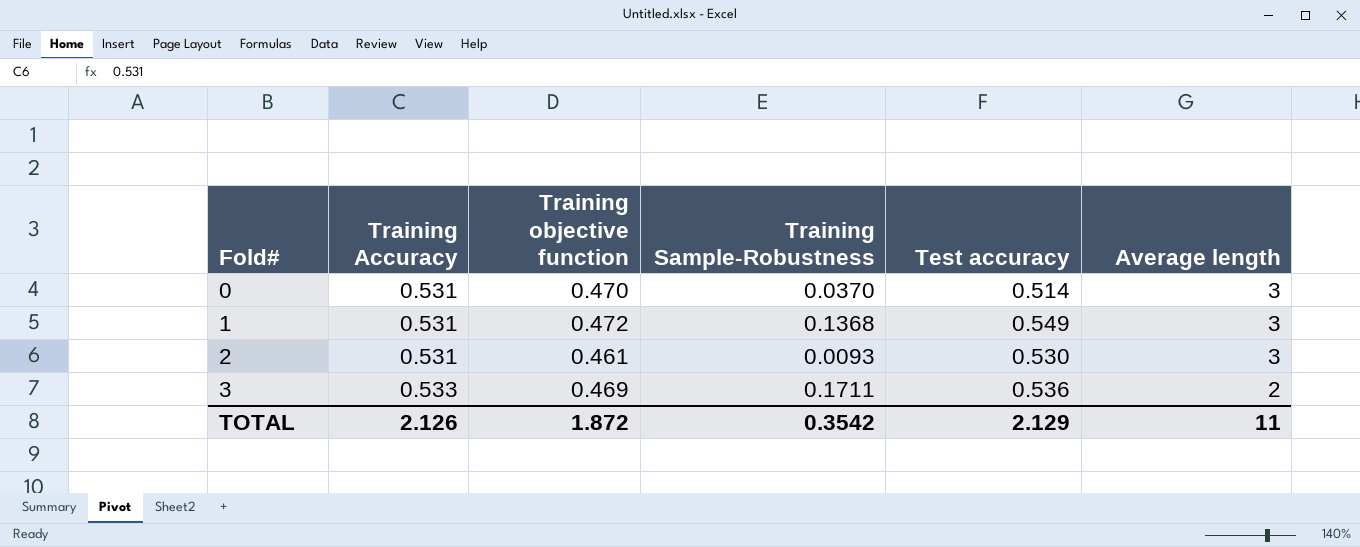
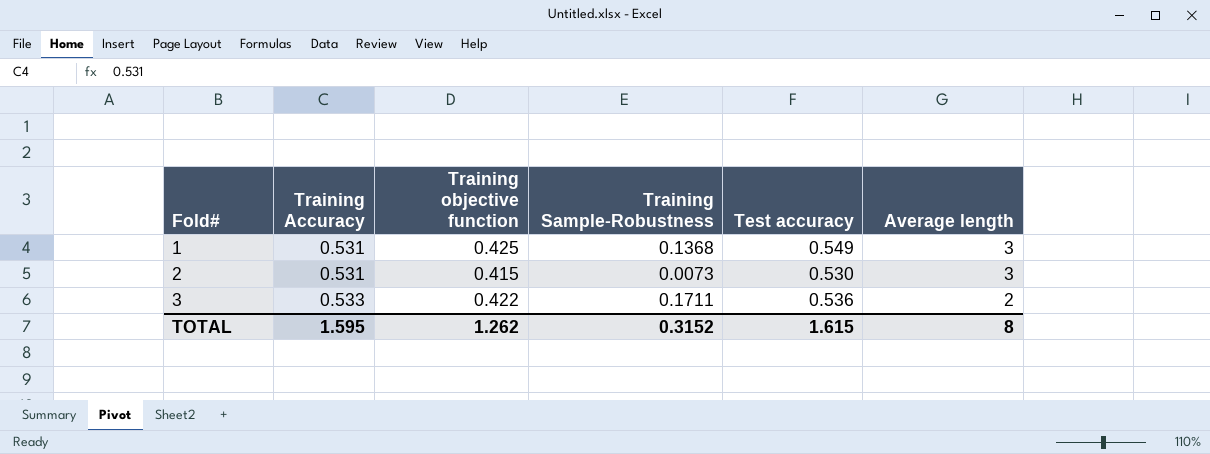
row 0: 0.531 | 0.470 | 0.0370 | 0.514 | 3 -> none
1 | Training objective function: 0.472 -> 0.425
2 | Training objective function: 0.461 -> 0.415
2 | Training Sample-Robustness: 0.0093 -> 0.0073
3 | Training objective function: 0.469 -> 0.422
TOTAL | Training Accuracy: 2.126 -> 1.595
TOTAL | Training objective function: 1.872 -> 1.262
TOTAL | Training Sample-Robustness: 0.3542 -> 0.3152
TOTAL | Test accuracy: 2.129 -> 1.615
TOTAL | Average length: 11 -> 8

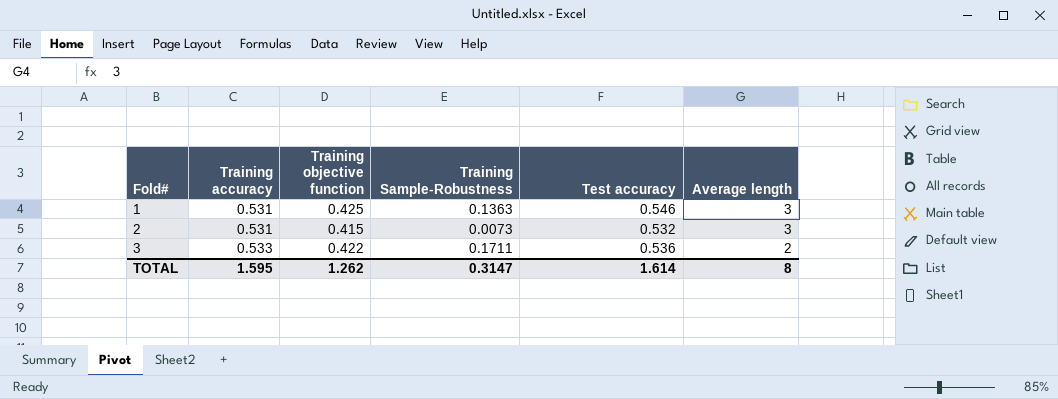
column name: Training Accuracy -> Training accuracy
1 | Training Sample-Robustness: 0.1368 -> 0.1363
1 | Test accuracy: 0.549 -> 0.546
2 | Test accuracy: 0.530 -> 0.532
TOTAL | Training Sample-Robustness: 0.3152 -> 0.3147
TOTAL | Test accuracy: 1.615 -> 1.614

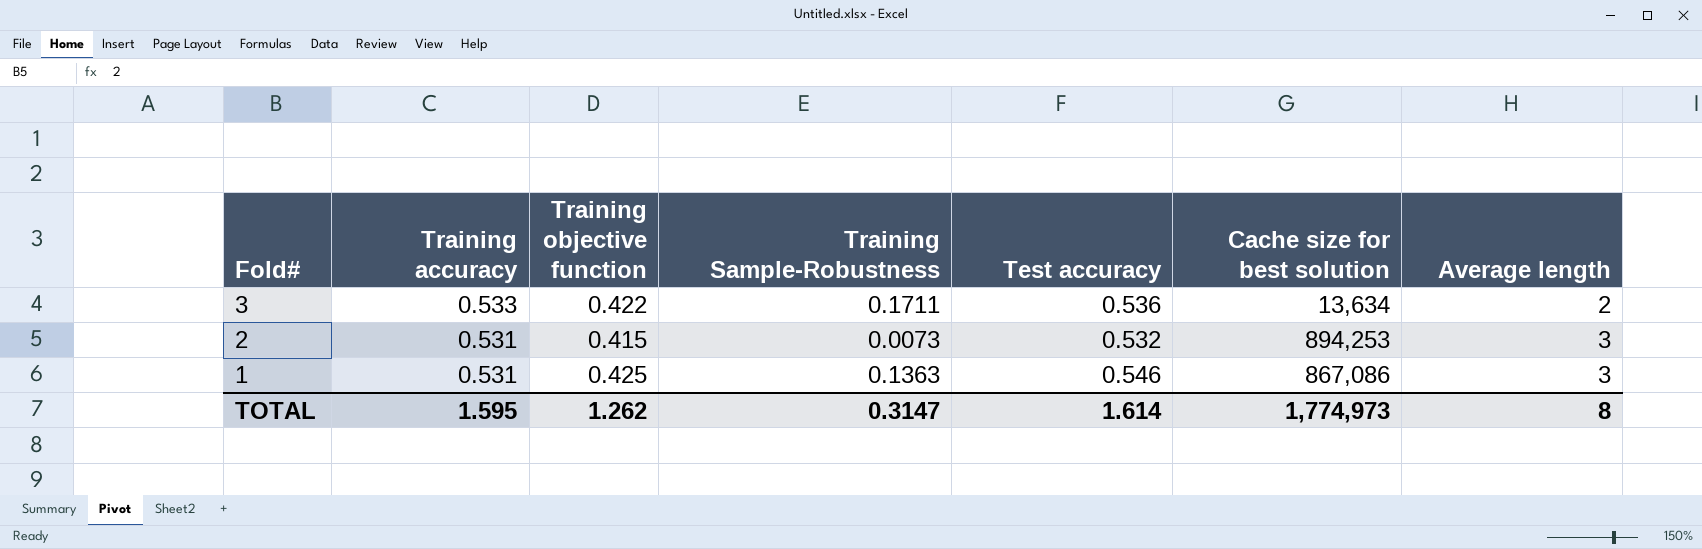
row order: Fold# ascending -> Fold# descending
column Cache size for best solution | position: none -> 6

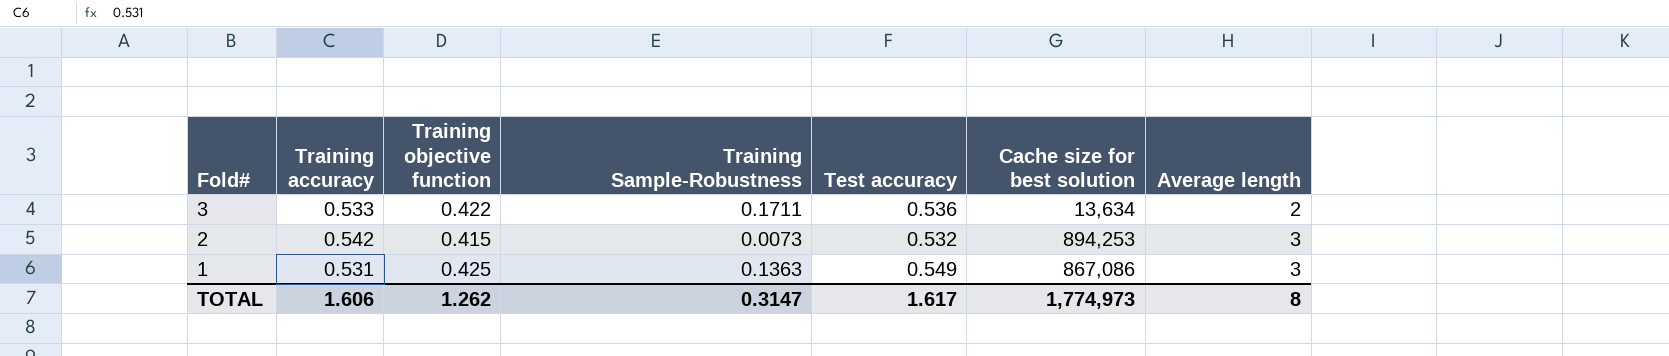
2 | Training accuracy: 0.531 -> 0.542
1 | Test accuracy: 0.546 -> 0.549
TOTAL | Training accuracy: 1.595 -> 1.606
TOTAL | Test accuracy: 1.614 -> 1.617

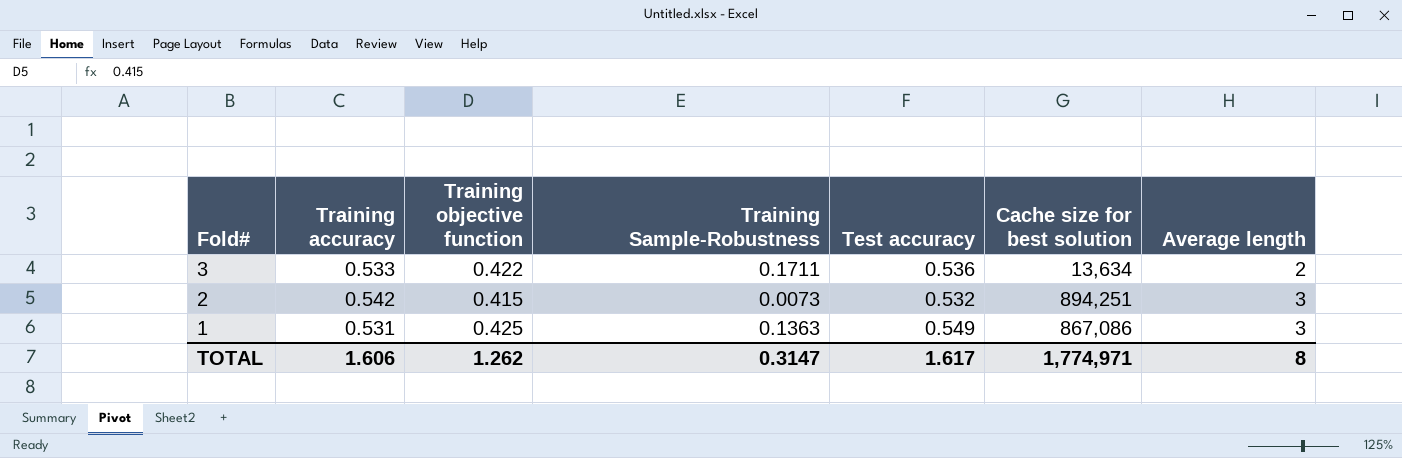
2 | Cache size for best solution: 894,253 -> 894,251
TOTAL | Cache size for best solution: 1,774,973 -> 1,774,971

